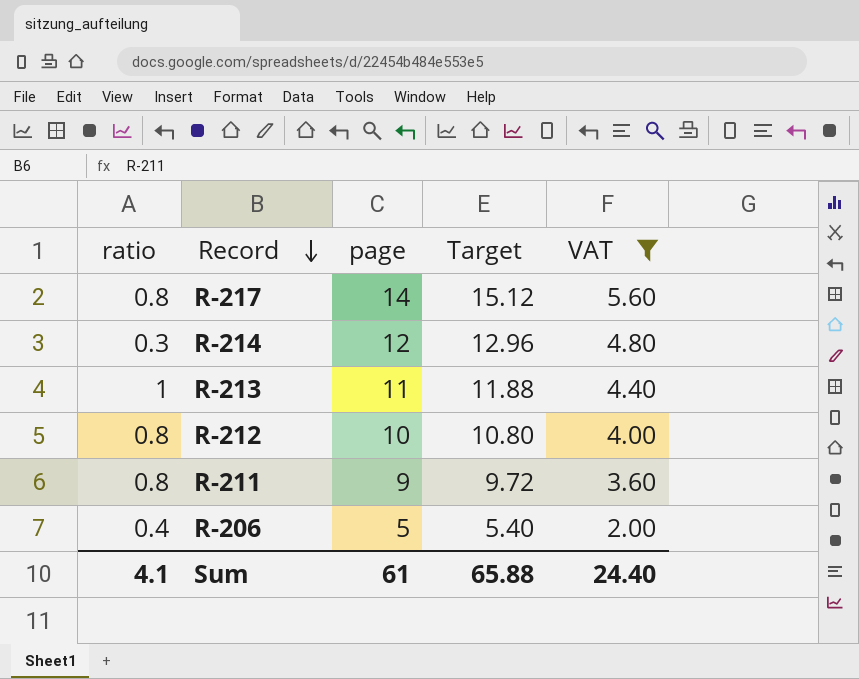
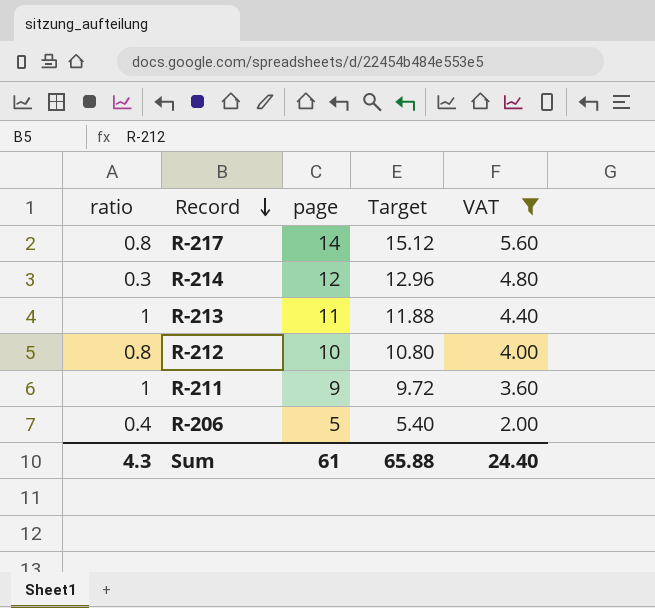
R-211 | ratio: 0.8 -> 1
Sum | ratio: 4.1 -> 4.3

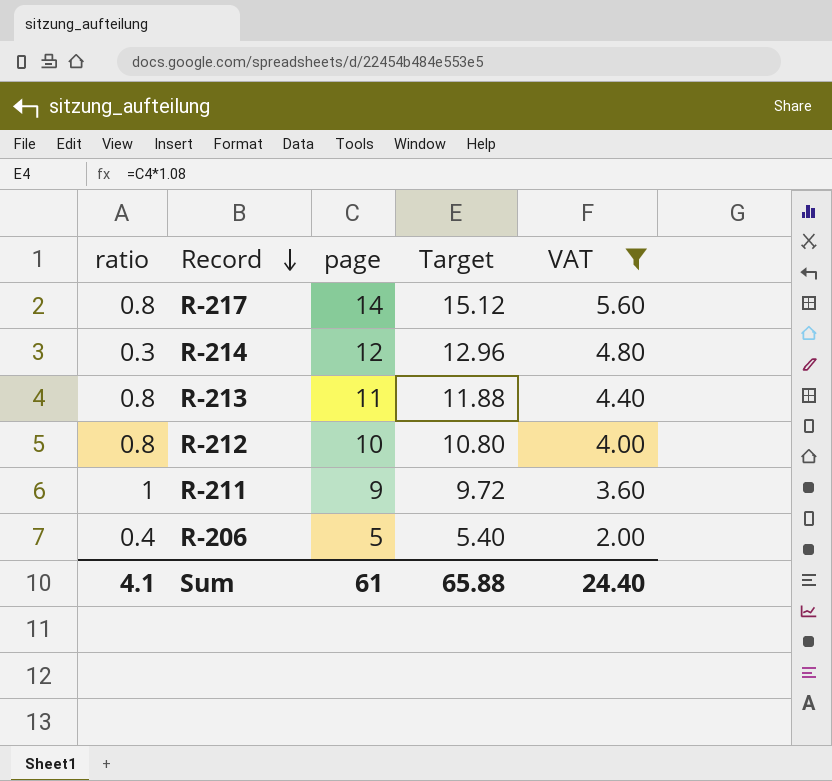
R-213 | ratio: 1 -> 0.8
Sum | ratio: 4.3 -> 4.1

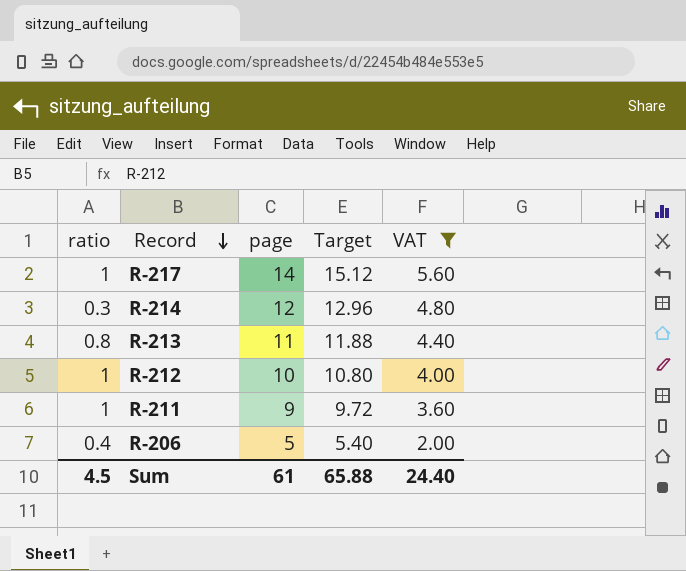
R-217 | ratio: 0.8 -> 1
R-212 | ratio: 0.8 -> 1
Sum | ratio: 4.1 -> 4.5

